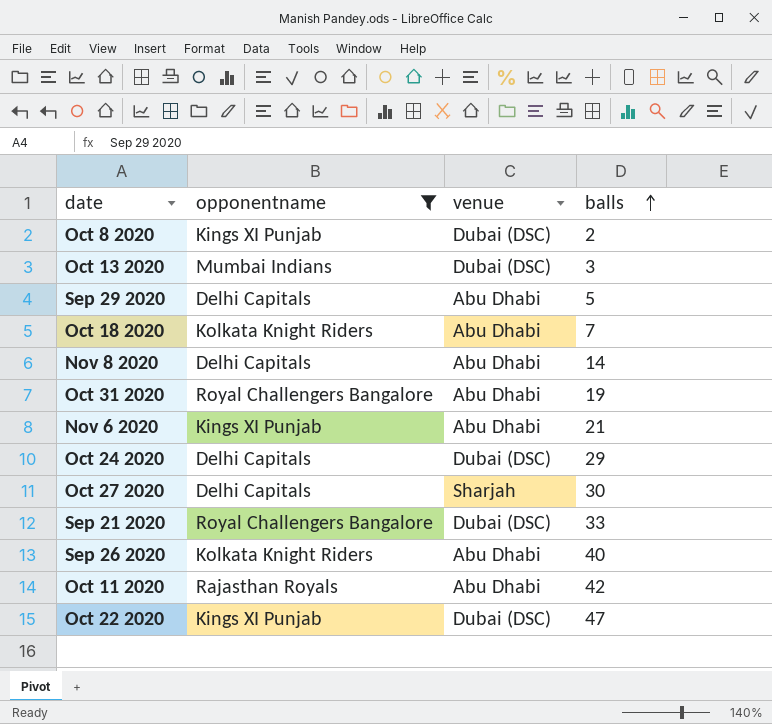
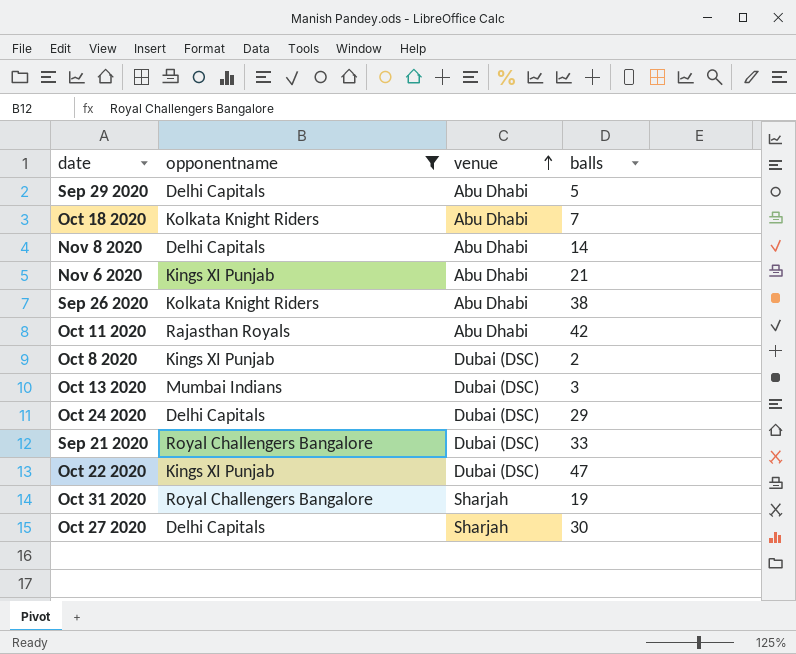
row order: balls ascending -> venue ascending
Sep 26 2020 | balls: 40 -> 38
Oct 31 2020 | venue: Abu Dhabi -> Sharjah

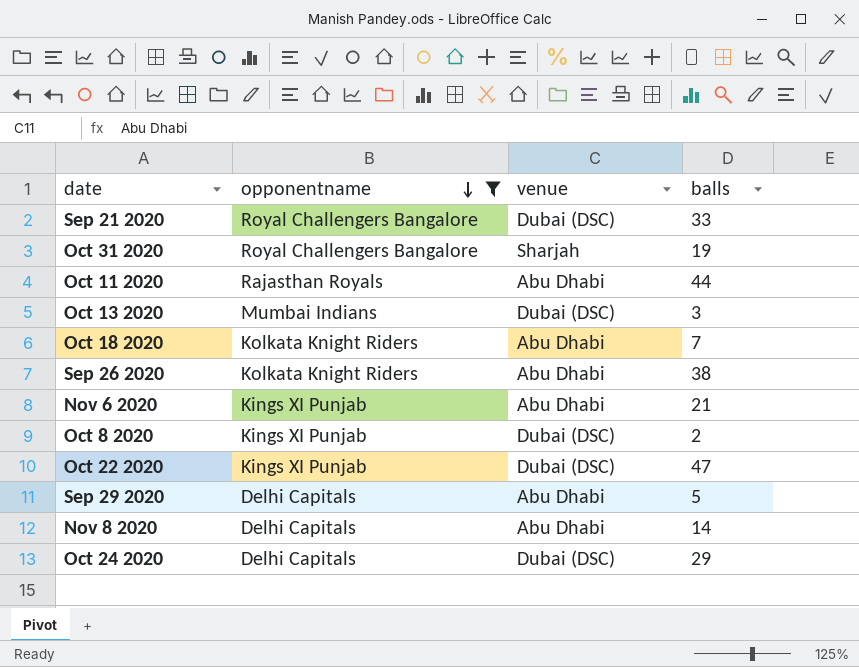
row order: venue ascending -> opponentname descending
row Oct 27 2020: Delhi Capitals | Sharjah | 30 -> none
Oct 11 2020 | balls: 42 -> 44

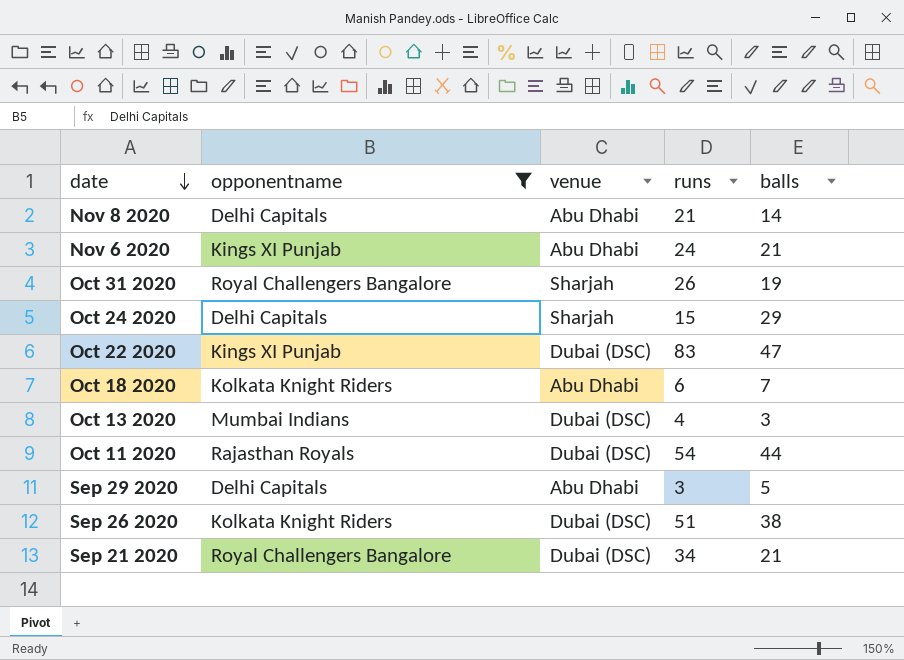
row order: opponentname descending -> date descending
column runs | position: none -> 4
row Oct 8 2020: Kings XI Punjab | Dubai (DSC) | 2 -> none
Oct 24 2020 | venue: Dubai (DSC) -> Sharjah
Oct 11 2020 | venue: Abu Dhabi -> Dubai (DSC)
Sep 26 2020 | venue: Abu Dhabi -> Dubai (DSC)
Sep 21 2020 | balls: 33 -> 21

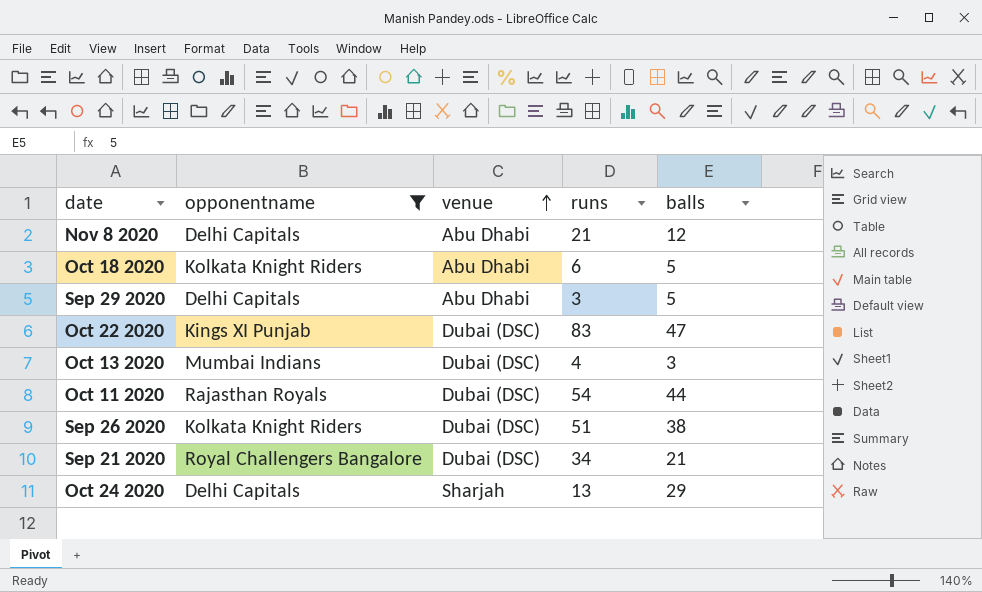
row order: date descending -> venue ascending
row Nov 6 2020: Kings XI Punjab | Abu Dhabi | 24 | 21 -> none
row Oct 31 2020: Royal Challengers Bangalore | Sharjah | 26 | 19 -> none
Nov 8 2020 | balls: 14 -> 12
Oct 18 2020 | balls: 7 -> 5
Oct 24 2020 | runs: 15 -> 13

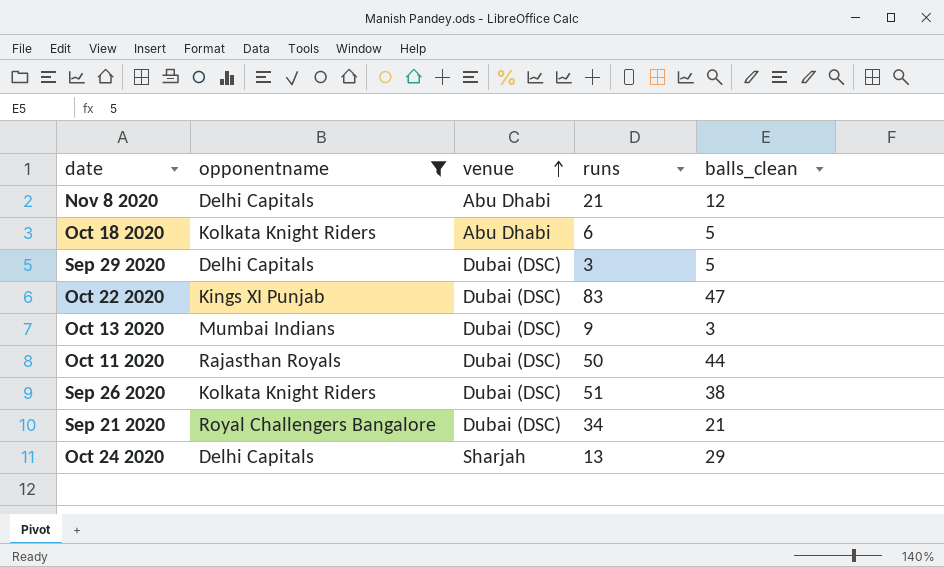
column name: balls -> balls_clean
Sep 29 2020 | venue: Abu Dhabi -> Dubai (DSC)
Oct 13 2020 | runs: 4 -> 9
Oct 11 2020 | runs: 54 -> 50

